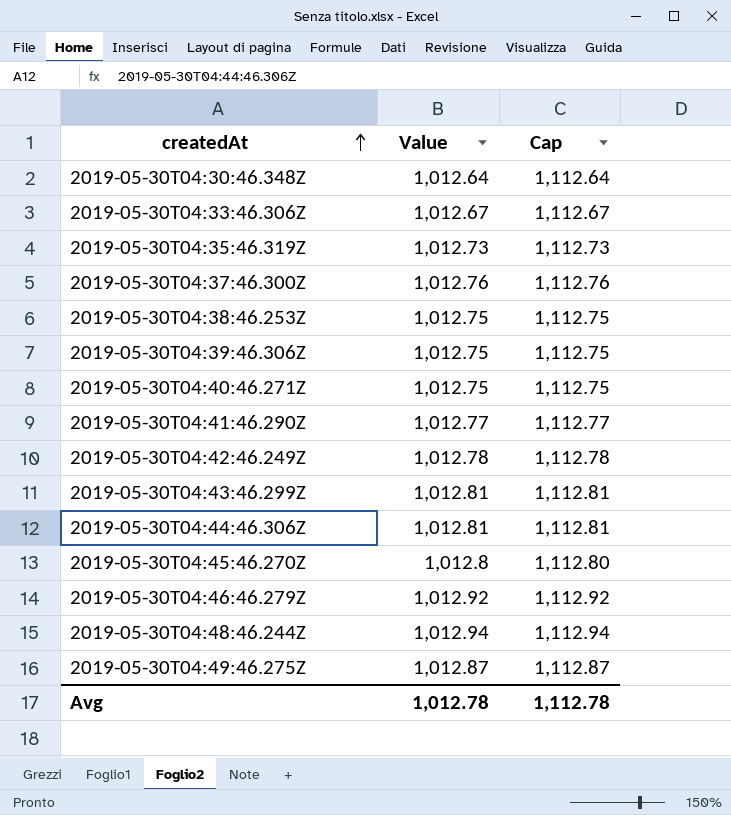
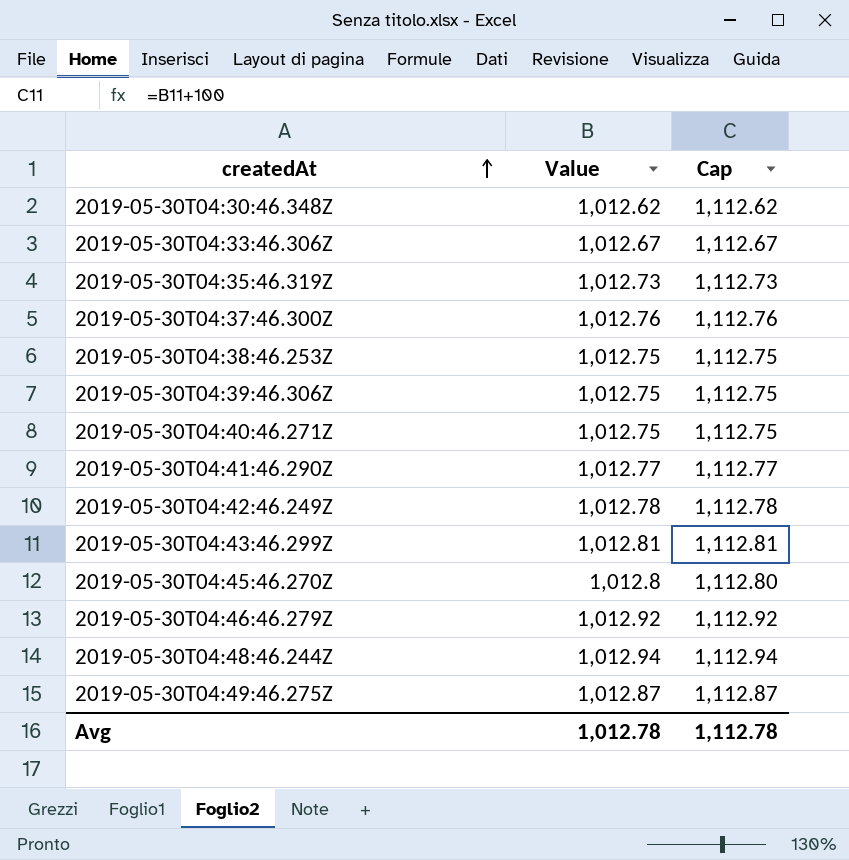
row 2019-05-30T04:44:46.306Z: 1,012.81 | 1,112.81 -> none
2019-05-30T04:30:46.348Z | Value: 1,012.64 -> 1,012.62
2019-05-30T04:30:46.348Z | Cap: 1,112.64 -> 1,112.62

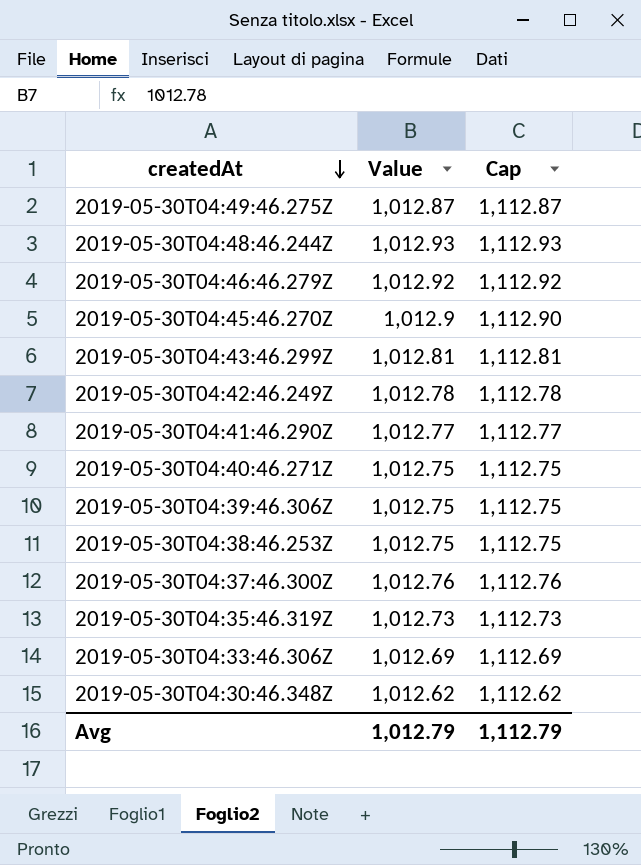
row order: createdAt ascending -> createdAt descending
2019-05-30T04:48:46.244Z | Value: 1,012.94 -> 1,012.93
2019-05-30T04:48:46.244Z | Cap: 1,112.94 -> 1,112.93
2019-05-30T04:45:46.270Z | Value: 1,012.8 -> 1,012.9
2019-05-30T04:45:46.270Z | Cap: 1,112.80 -> 1,112.90
2019-05-30T04:33:46.306Z | Value: 1,012.67 -> 1,012.69
2019-05-30T04:33:46.306Z | Cap: 1,112.67 -> 1,112.69
Avg | Value: 1,012.78 -> 1,012.79
Avg | Cap: 1,112.78 -> 1,112.79

